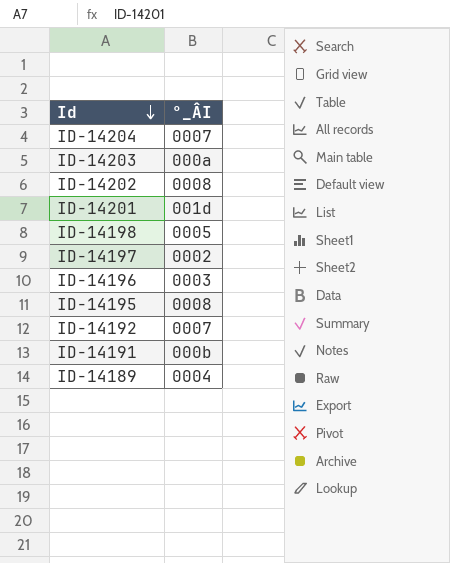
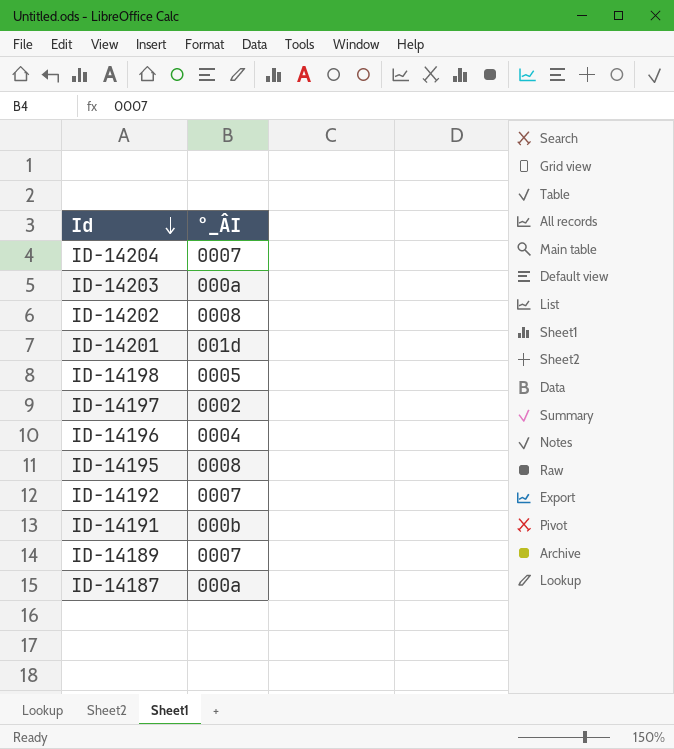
ID-14196 | °_ÂI: 0003 -> 0004
ID-14189 | °_ÂI: 0004 -> 0007
row ID-14187: none -> 000a

